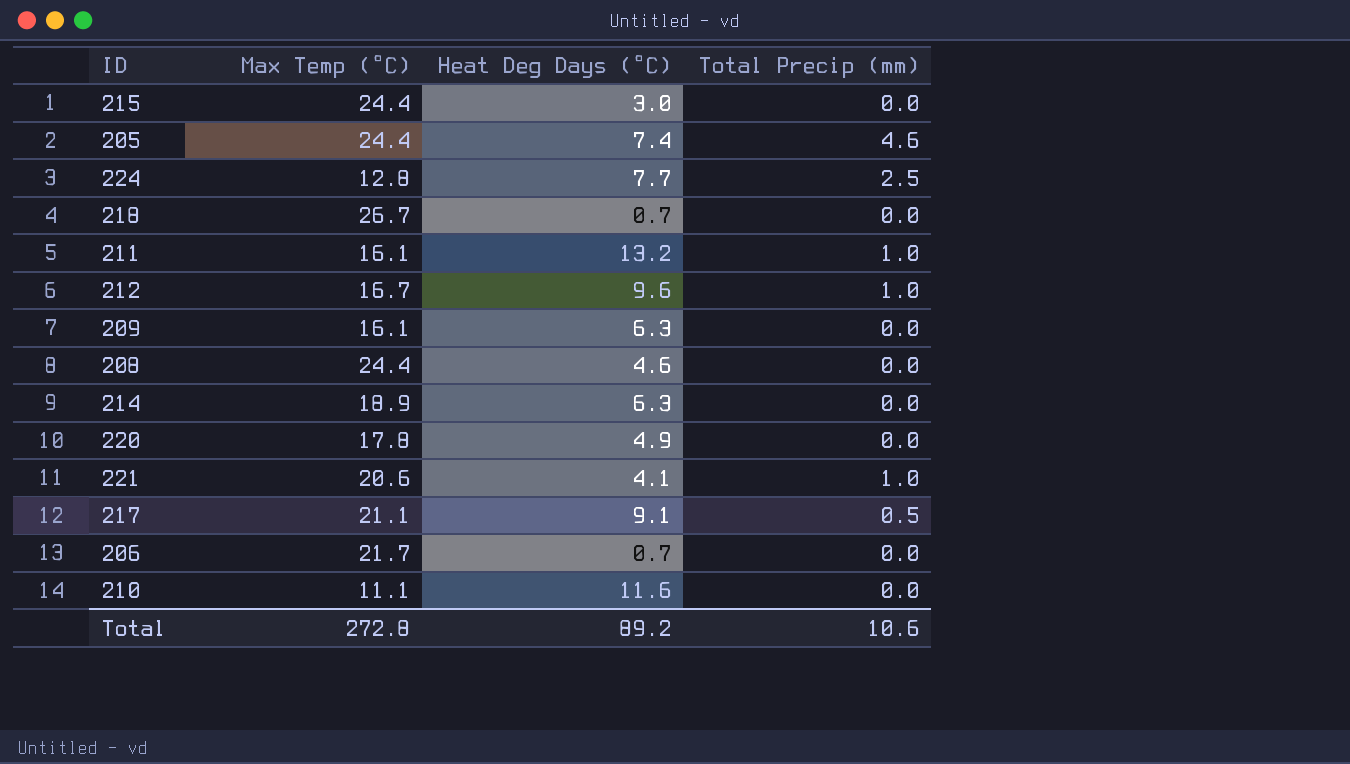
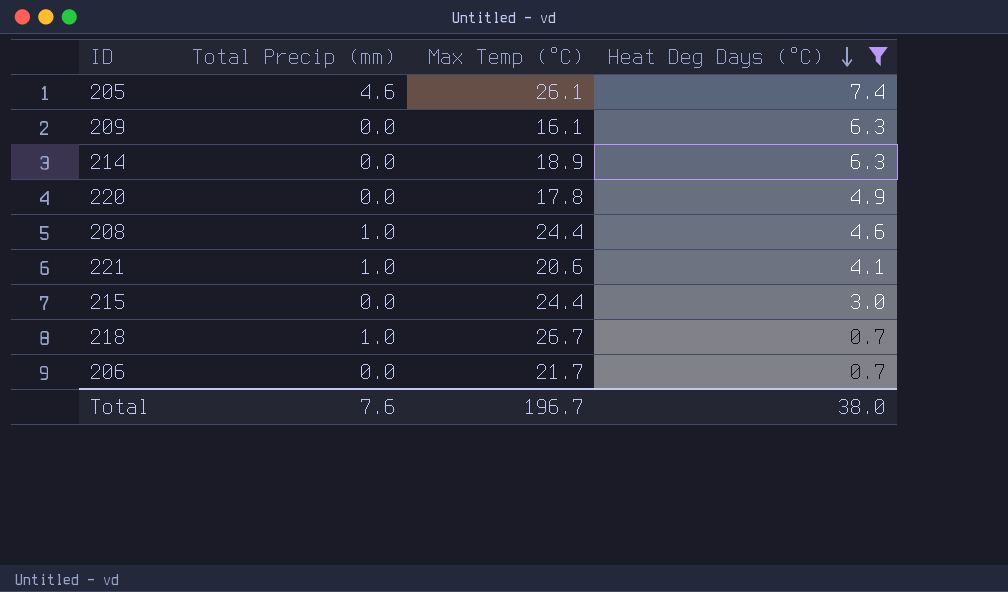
filter: none -> Heat Deg Days (°C) <= 7.4
row order: none -> Heat Deg Days (°C) descending
column Total Precip (mm) | position: 4 -> 2
205 | Max Temp (°C): 24.4 -> 26.1
208 | Total Precip (mm): 0.0 -> 1.0
218 | Total Precip (mm): 0.0 -> 1.0
Total | Total Precip (mm): 10.6 -> 7.6
Total | Max Temp (°C): 272.8 -> 196.7
Total | Heat Deg Days (°C): 89.2 -> 38.0

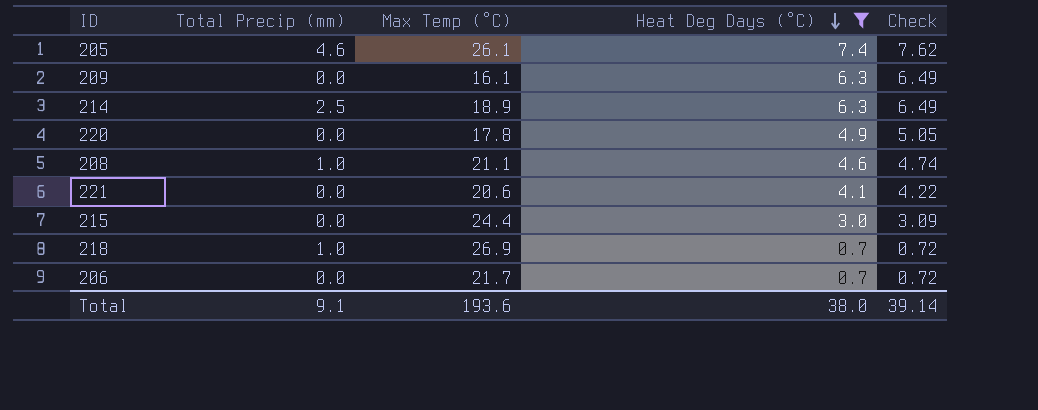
column Check | formula: none -> [Heat Deg Days (°C)] * 1.03
214 | Total Precip (mm): 0.0 -> 2.5
208 | Max Temp (°C): 24.4 -> 21.1
221 | Total Precip (mm): 1.0 -> 0.0
218 | Max Temp (°C): 26.7 -> 26.9
Total | Total Precip (mm): 7.6 -> 9.1
Total | Max Temp (°C): 196.7 -> 193.6

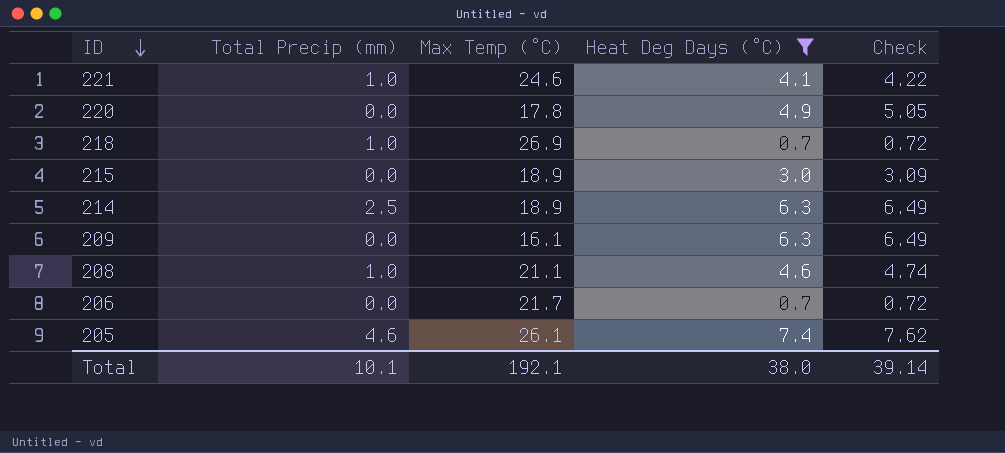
row order: Heat Deg Days (°C) descending -> ID descending
221 | Total Precip (mm): 0.0 -> 1.0
221 | Max Temp (°C): 20.6 -> 24.6
215 | Max Temp (°C): 24.4 -> 18.9
Total | Total Precip (mm): 9.1 -> 10.1
Total | Max Temp (°C): 193.6 -> 192.1

